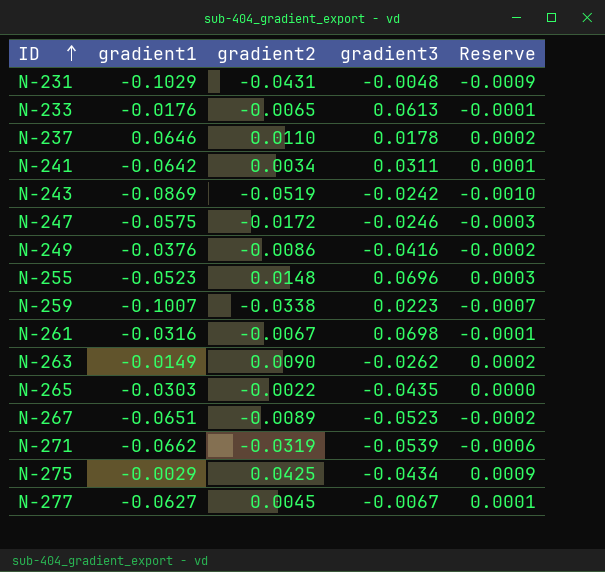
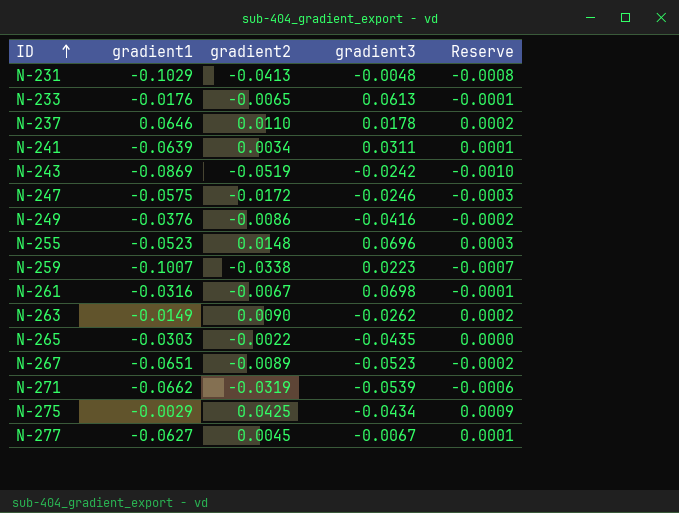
N-231 | gradient2: -0.0431 -> -0.0413
N-231 | Reserve: -0.0009 -> -0.0008
N-241 | gradient1: -0.0642 -> -0.0639

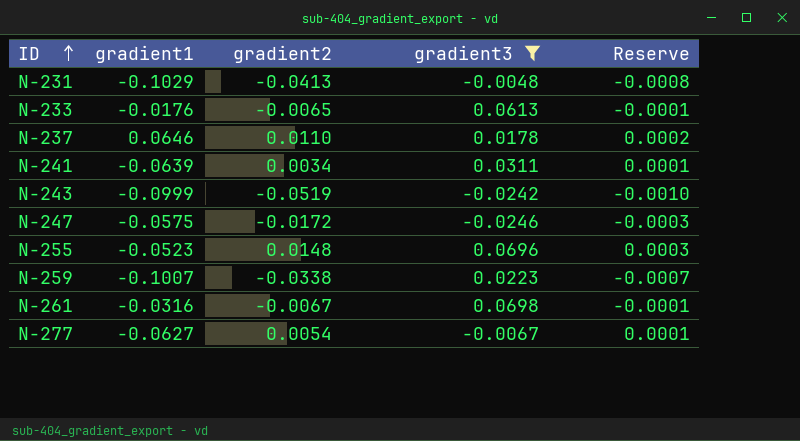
filter: none -> gradient3 >= -0.0246
N-243 | gradient1: -0.0869 -> -0.0999
N-277 | gradient2: 0.0045 -> 0.0054

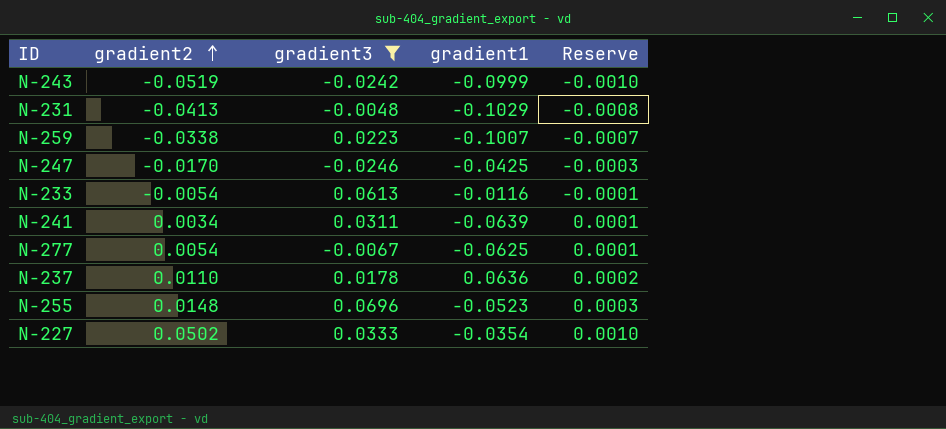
row order: ID ascending -> gradient2 ascending
column gradient1 | position: 2 -> 4
row N-261: -0.0316 | -0.0067 | 0.0698 | -0.0001 -> none
N-247 | gradient2: -0.0172 -> -0.0170
N-247 | gradient1: -0.0575 -> -0.0425
N-233 | gradient2: -0.0065 -> -0.0054
N-233 | gradient1: -0.0176 -> -0.0116
N-277 | gradient1: -0.0627 -> -0.0625
N-237 | gradient1: 0.0646 -> 0.0636
row N-227: none -> 0.0502 | 0.0333 | -0.0354 | 0.0010

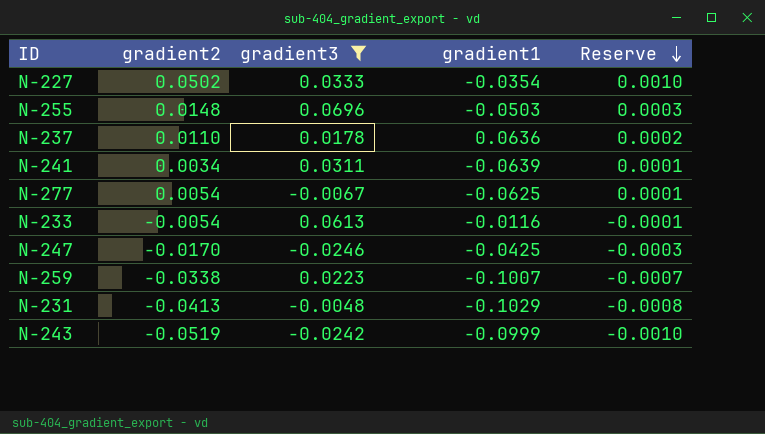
row order: gradient2 ascending -> Reserve descending
N-255 | gradient1: -0.0523 -> -0.0503

